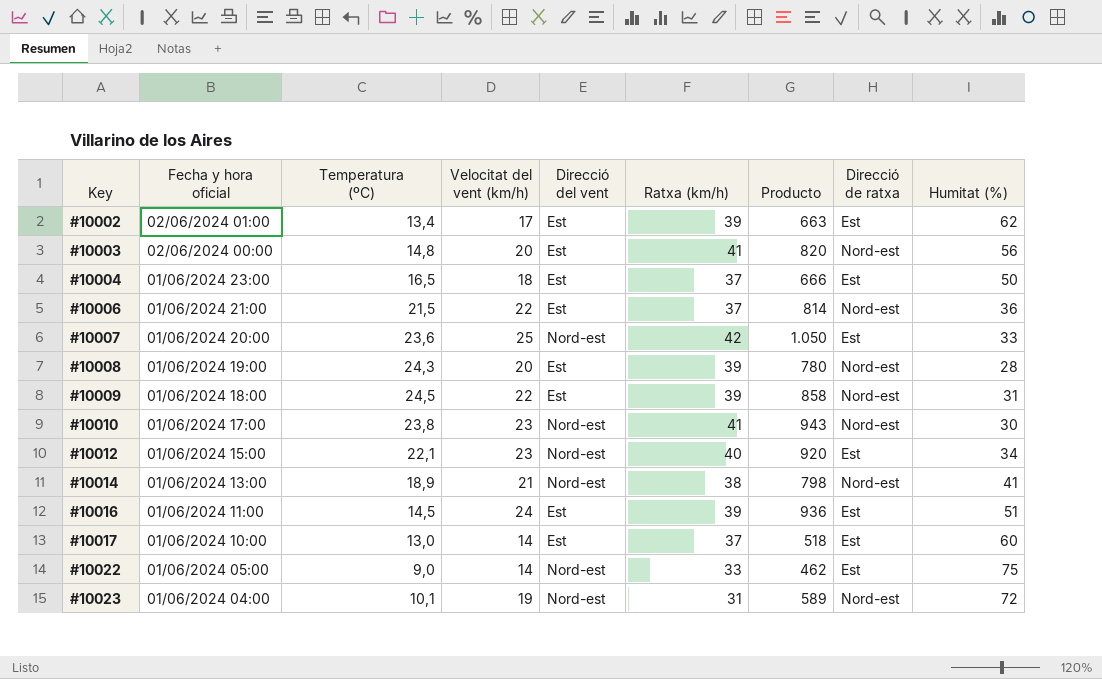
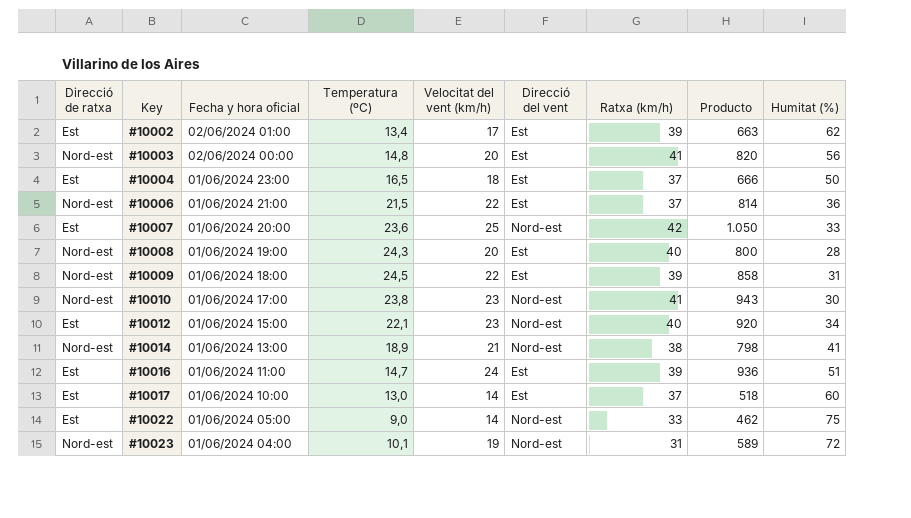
column Direcció de ratxa | position: 8 -> 1
#10008 | Ratxa (km/h): 39 -> 40
#10008 | Producto: 780 -> 800
#10016 | Temperatura (ºC): 14,5 -> 14,7

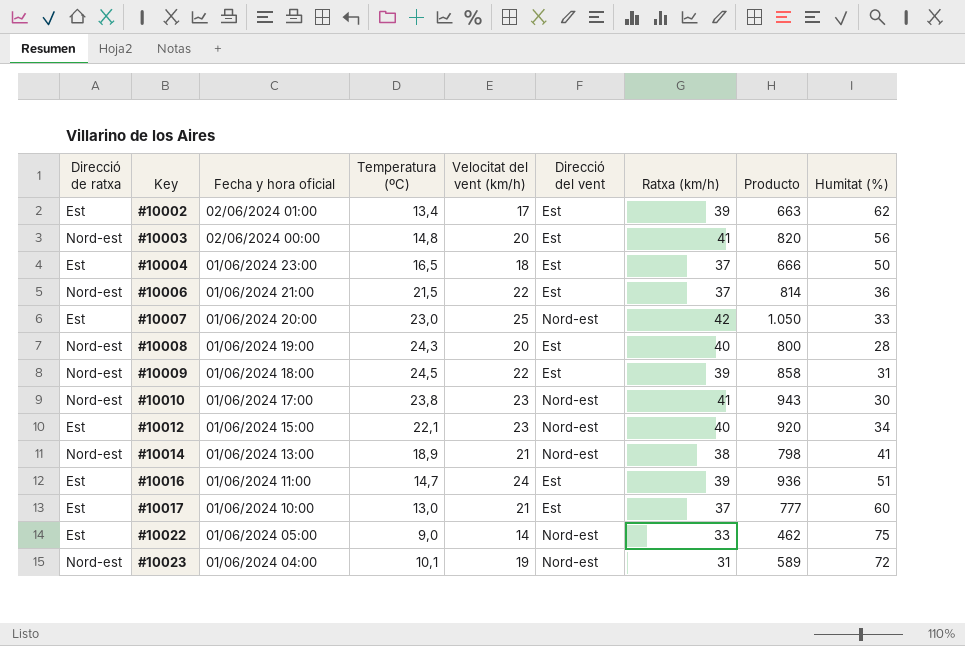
#10007 | Temperatura (ºC): 23,6 -> 23,0
#10017 | Velocitat del vent (km/h): 14 -> 21
#10017 | Producto: 518 -> 777

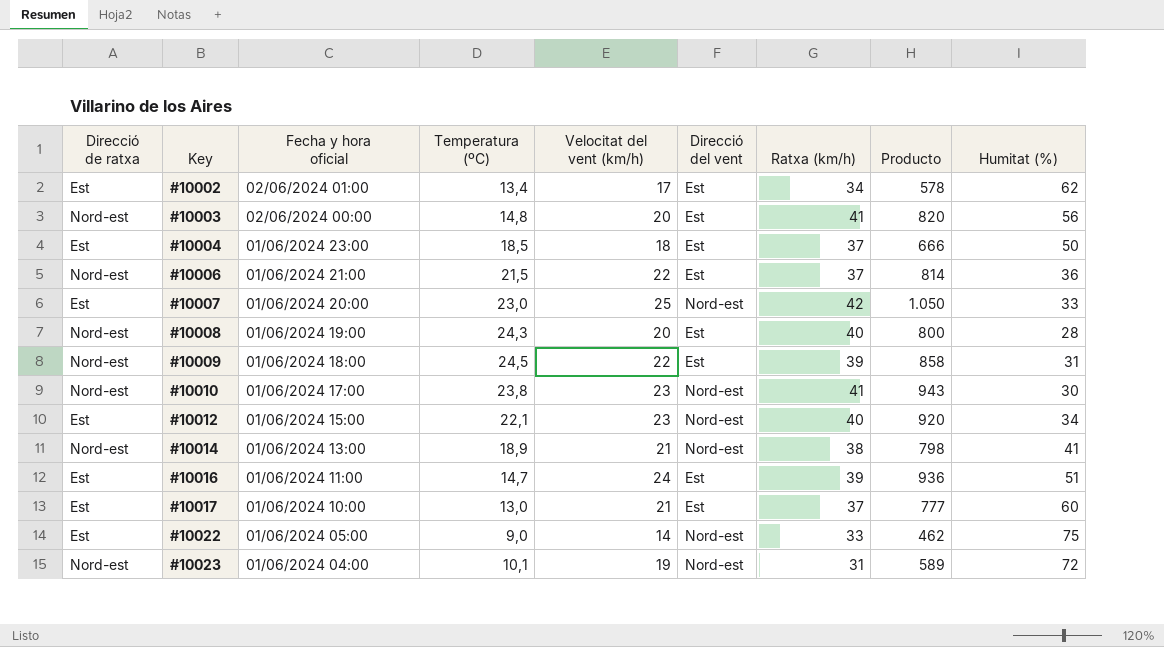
#10002 | Ratxa (km/h): 39 -> 34
#10002 | Producto: 663 -> 578
#10004 | Temperatura (ºC): 16,5 -> 18,5

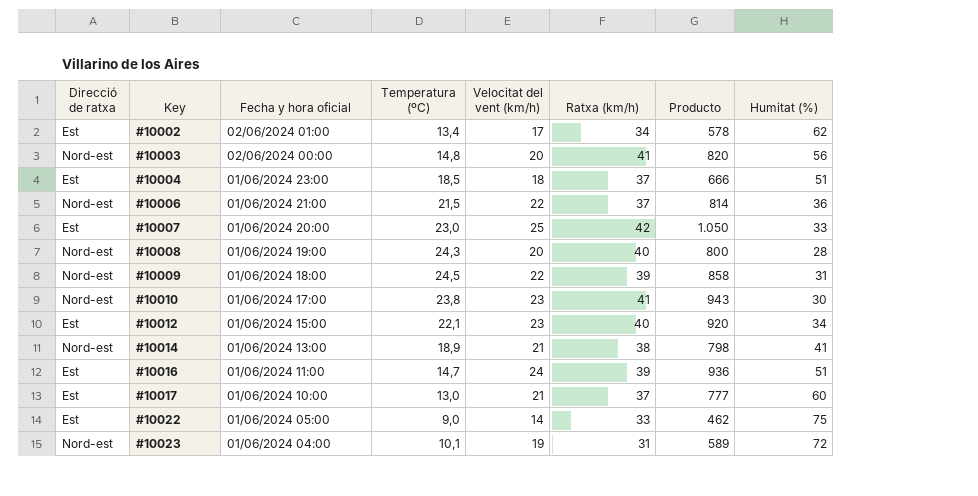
column Direcció del vent | position: 6 -> none
#10004 | Humitat (%): 50 -> 51

